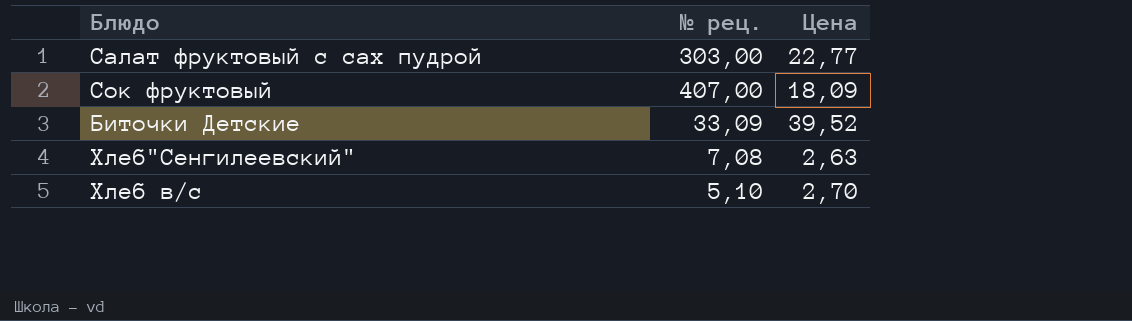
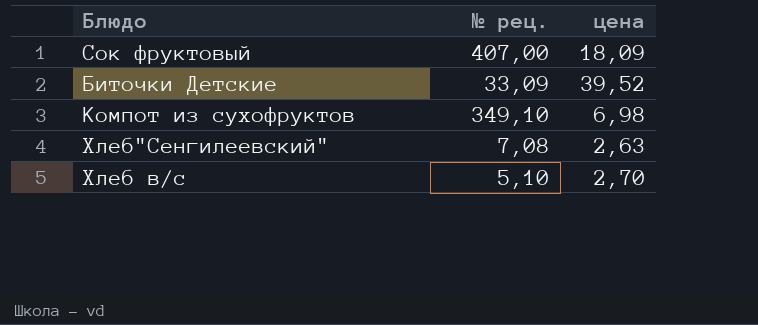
column name: Цена -> цена
row Салат фруктовый с сах пудрой: 303,00 | 22,77 -> none
row Компот из сухофруктов: none -> 349,10 | 6,98

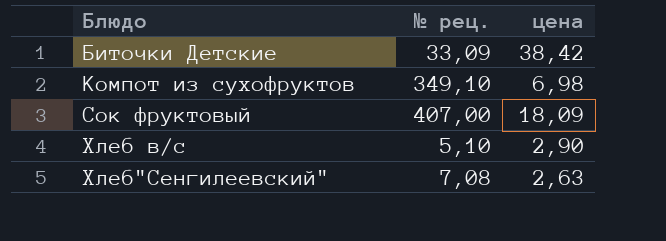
row order: none -> Блюдо ascending
Биточки Детские | цена: 39,52 -> 38,42
Хлеб в/с | цена: 2,70 -> 2,90

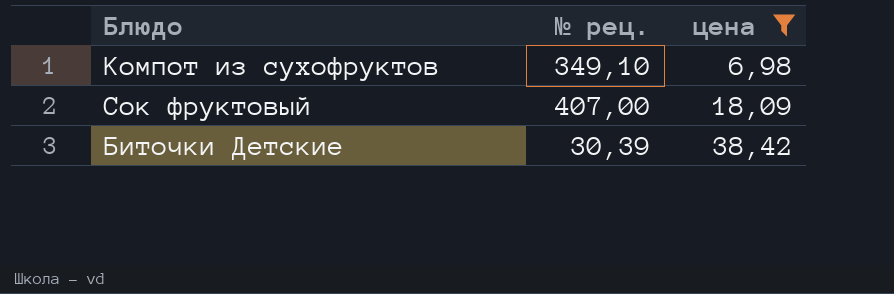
filter: none -> цена >= 6,98
row order: Блюдо ascending -> цена ascending
Биточки Детские | № рец.: 33,09 -> 30,39

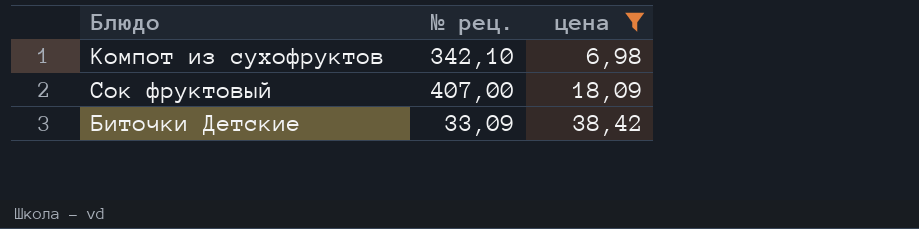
Компот из сухофруктов | № рец.: 349,10 -> 342,10
Биточки Детские | № рец.: 30,39 -> 33,09

